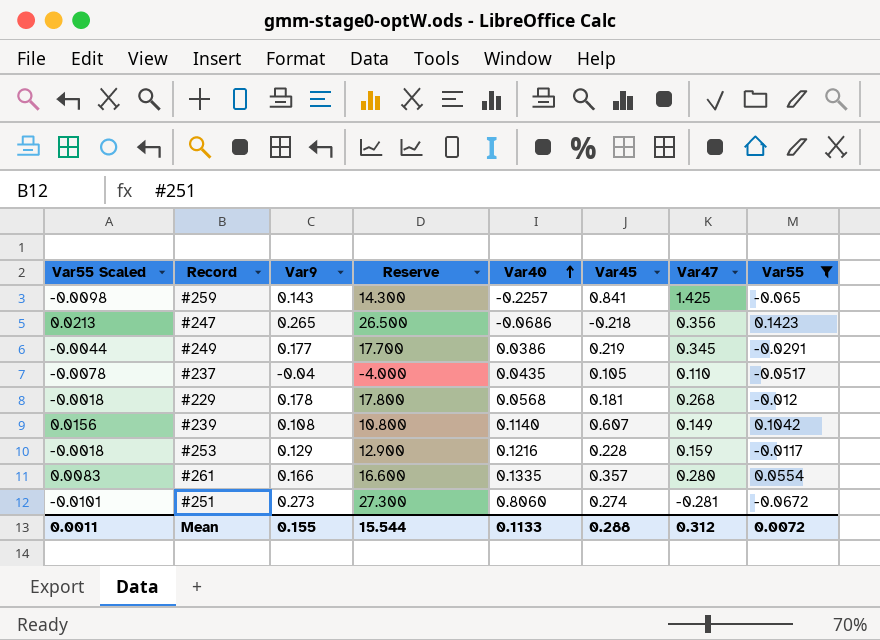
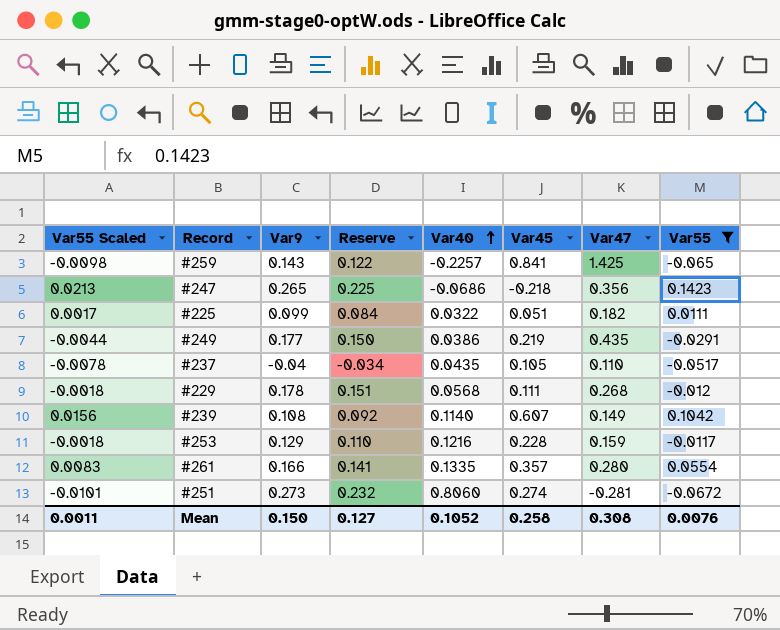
column Reserve | formula: [Var9] * 100 -> [Var9] * 0.85
row #225: none -> 0.0017 | 0.099 | 0.084 | 0.0322 | 0.051 | 0.182 | 0.0111
#249 | Var47: 0.345 -> 0.435
#229 | Var45: 0.181 -> 0.111
Mean | Var9: 0.155 -> 0.150
Mean | Reserve: 15.544 -> 0.127
Mean | Var40: 0.1133 -> 0.1052
Mean | Var45: 0.288 -> 0.258
Mean | Var47: 0.312 -> 0.308
Mean | Var55: 0.0072 -> 0.0076

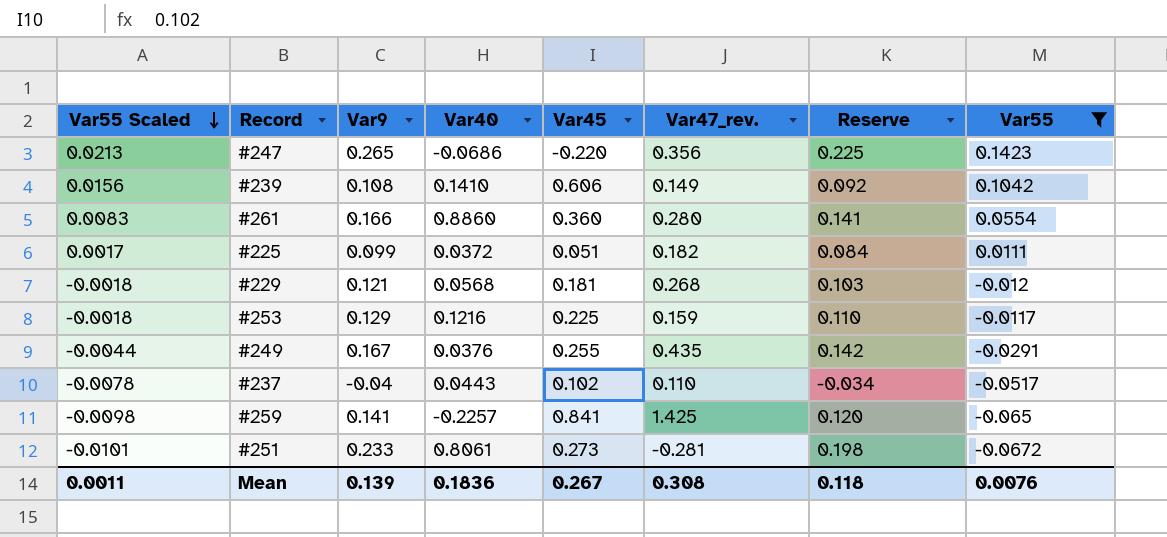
row order: Var40 ascending -> Var55 Scaled descending
column name: Var47 -> Var47_rev.
column Reserve | position: 4 -> 7
#247 | Var45: -0.218 -> -0.220
#239 | Var40: 0.1140 -> 0.1410
#239 | Var45: 0.607 -> 0.606
#261 | Var40: 0.1335 -> 0.8860
#261 | Var45: 0.357 -> 0.360
#225 | Var40: 0.0322 -> 0.0372
#229 | Var9: 0.178 -> 0.121
#229 | Var45: 0.111 -> 0.181
#229 | Reserve: 0.151 -> 0.103
#253 | Var45: 0.228 -> 0.225
#249 | Var9: 0.177 -> 0.167
#249 | Var40: 0.0386 -> 0.0376
#249 | Var45: 0.219 -> 0.255
#249 | Reserve: 0.150 -> 0.142
#237 | Var40: 0.0435 -> 0.0443
#237 | Var45: 0.105 -> 0.102
#259 | Var9: 0.143 -> 0.141
#259 | Reserve: 0.122 -> 0.120
#251 | Var9: 0.273 -> 0.233
#251 | Var40: 0.8060 -> 0.8061
#251 | Var45: 0.274 -> 0.273
#251 | Reserve: 0.232 -> 0.198
Mean | Var9: 0.150 -> 0.139
Mean | Var40: 0.1052 -> 0.1836
Mean | Var45: 0.258 -> 0.267
Mean | Reserve: 0.127 -> 0.118

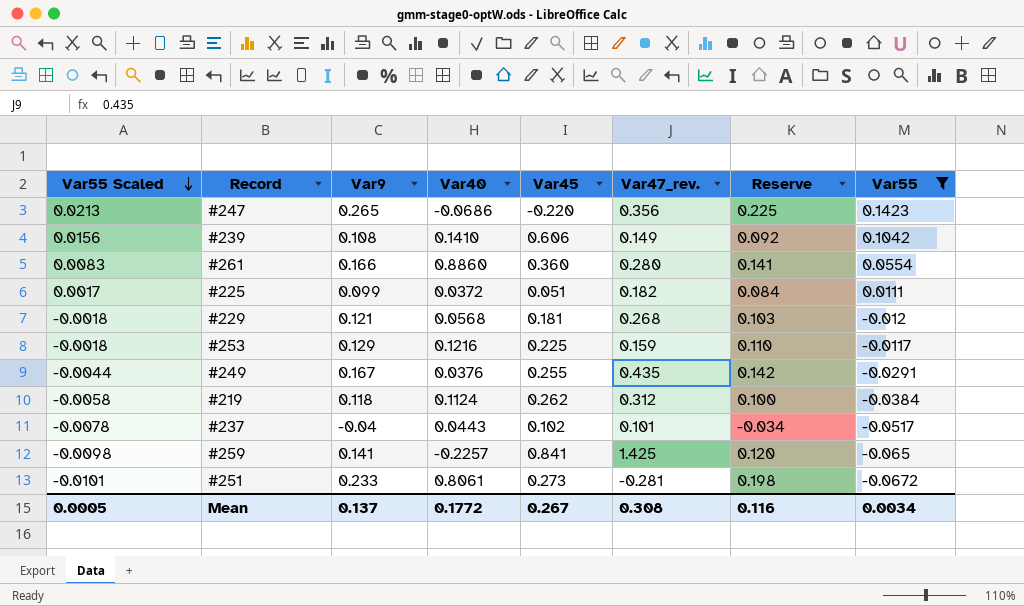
row #219: none -> -0.0058 | 0.118 | 0.1124 | 0.262 | 0.312 | 0.100 | -0.0384
#237 | Var47_rev.: 0.110 -> 0.101
Mean | Var55 Scaled: 0.0011 -> 0.0005
Mean | Var9: 0.139 -> 0.137
Mean | Var40: 0.1836 -> 0.1772
Mean | Reserve: 0.118 -> 0.116
Mean | Var55: 0.0076 -> 0.0034

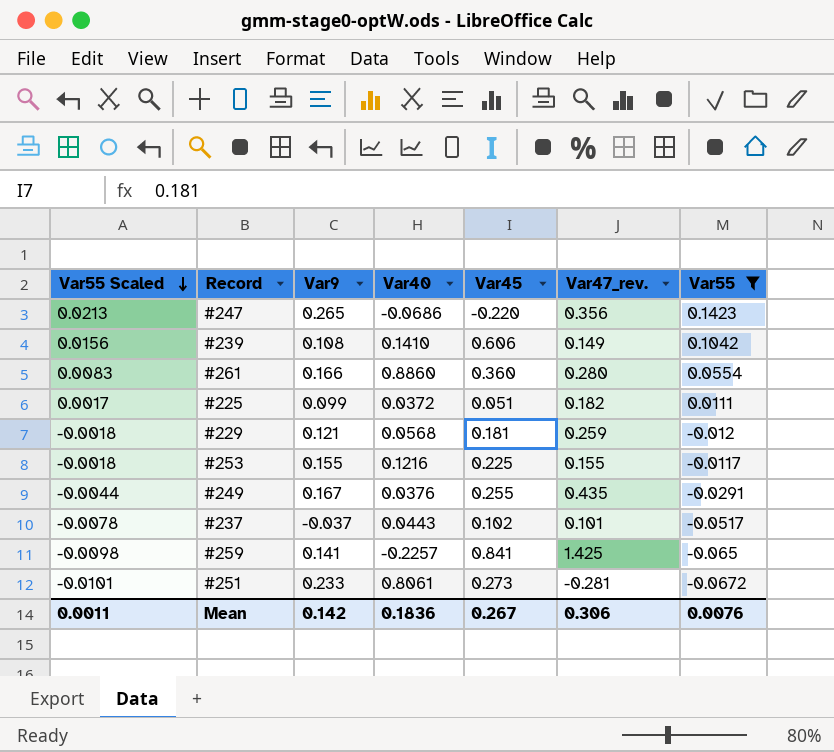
column Reserve | formula: [Var9] * 0.85 -> none
row #219: -0.0058 | 0.118 | 0.1124 | 0.262 | 0.312 | 0.100 | -0.0384 -> none
#229 | Var47_rev.: 0.268 -> 0.259
#253 | Var9: 0.129 -> 0.155
#253 | Var47_rev.: 0.159 -> 0.155
#237 | Var9: -0.04 -> -0.037
Mean | Var55 Scaled: 0.0005 -> 0.0011
Mean | Var9: 0.137 -> 0.142
Mean | Var40: 0.1772 -> 0.1836
Mean | Var47_rev.: 0.308 -> 0.306
Mean | Var55: 0.0034 -> 0.0076

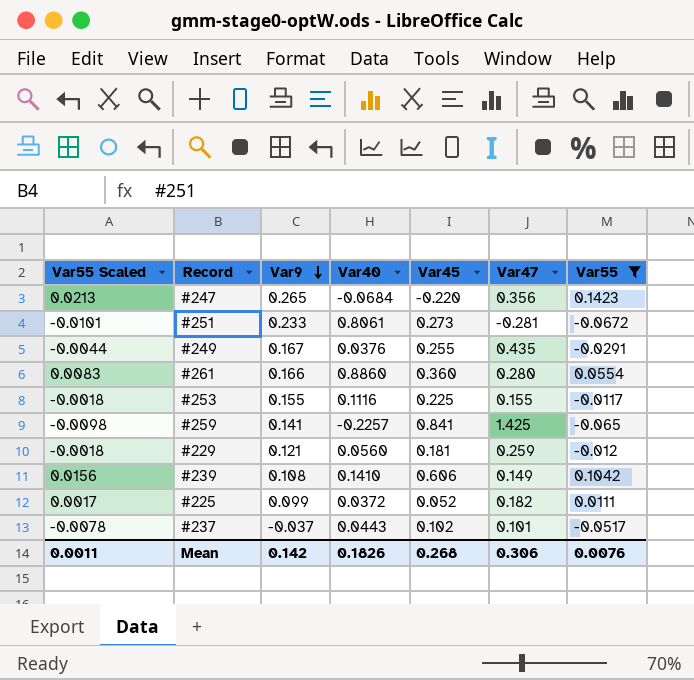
row order: Var55 Scaled descending -> Var9 descending
column name: Var47_rev. -> Var47
#247 | Var40: -0.0686 -> -0.0684
#253 | Var40: 0.1216 -> 0.1116
#229 | Var40: 0.0568 -> 0.0560
#225 | Var45: 0.051 -> 0.052
Mean | Var40: 0.1836 -> 0.1826
Mean | Var45: 0.267 -> 0.268

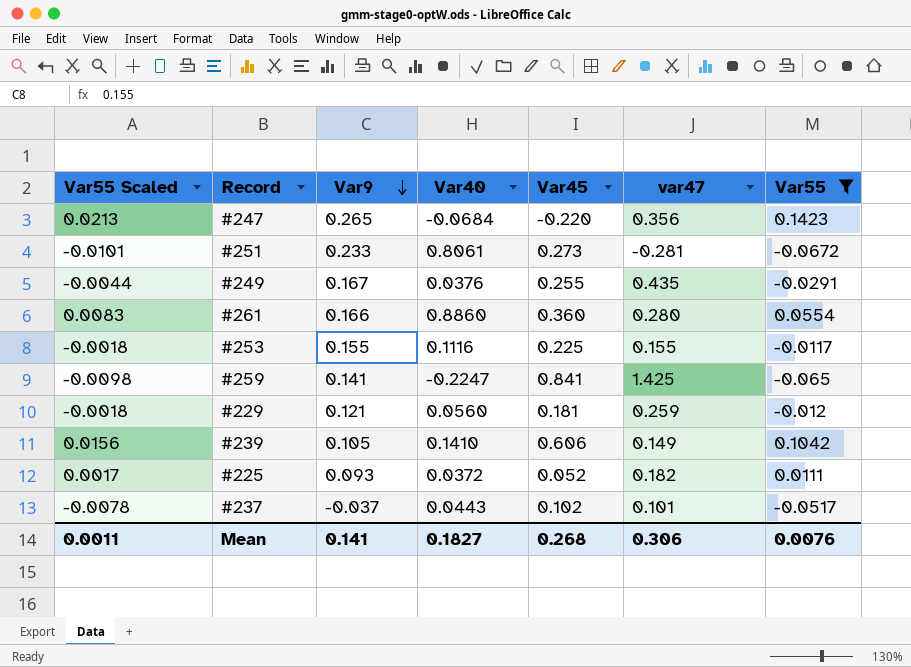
column name: Var47 -> var47
#259 | Var40: -0.2257 -> -0.2247
#239 | Var9: 0.108 -> 0.105
#225 | Var9: 0.099 -> 0.093
Mean | Var9: 0.142 -> 0.141
Mean | Var40: 0.1826 -> 0.1827

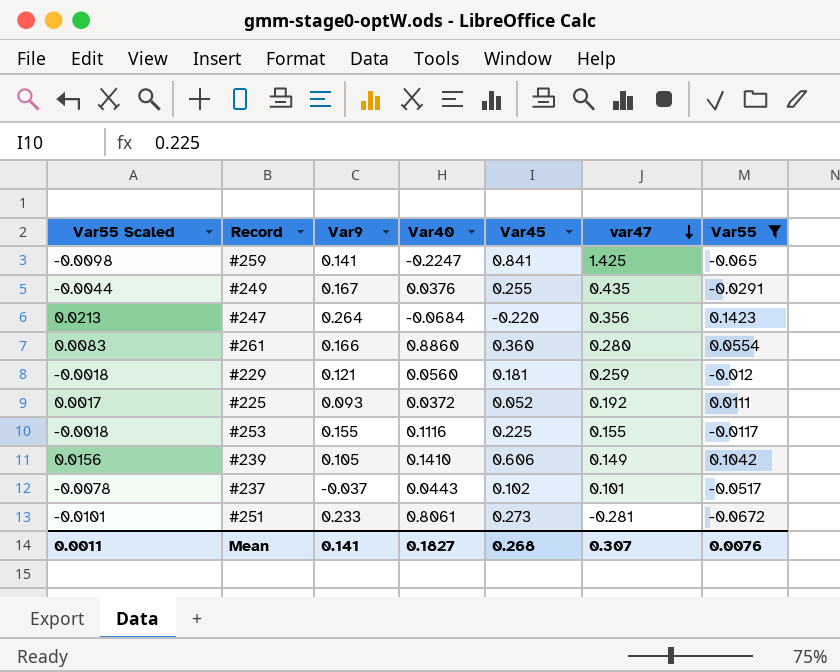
row order: Var9 descending -> var47 descending
#247 | Var9: 0.265 -> 0.264
#225 | var47: 0.182 -> 0.192
Mean | var47: 0.306 -> 0.307

